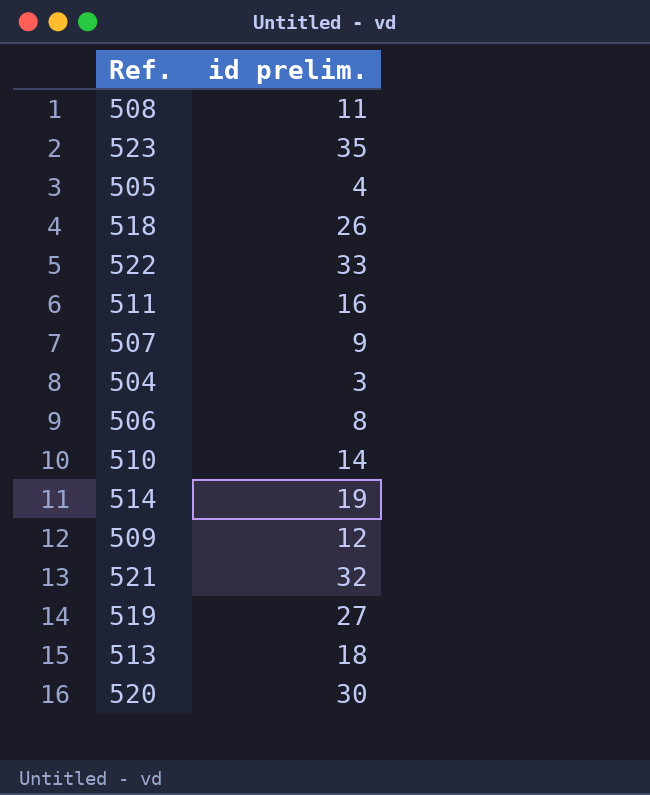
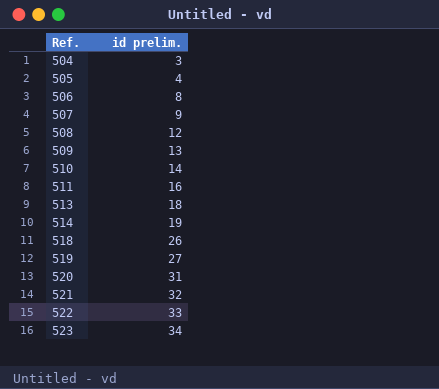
row order: none -> Ref. ascending
508 | id prelim.: 11 -> 12
509 | id prelim.: 12 -> 13
520 | id prelim.: 30 -> 31
523 | id prelim.: 35 -> 34

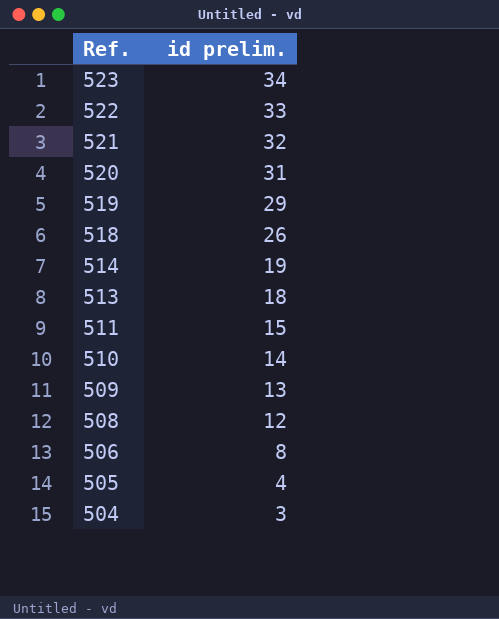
row order: Ref. ascending -> Ref. descending
row 507: 9 -> none
519 | id prelim.: 27 -> 29
511 | id prelim.: 16 -> 15

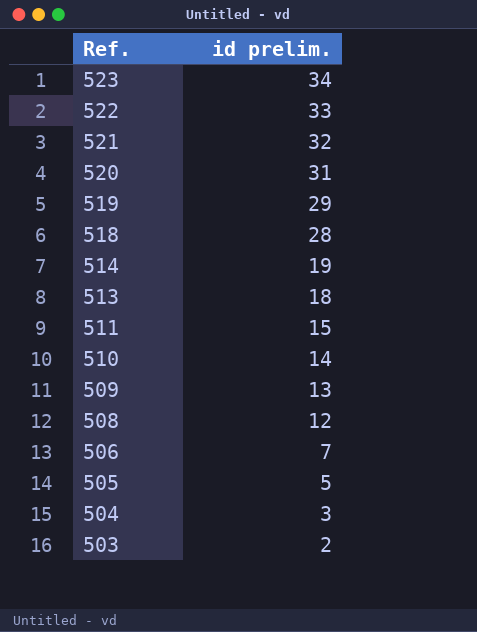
518 | id prelim.: 26 -> 28
506 | id prelim.: 8 -> 7
505 | id prelim.: 4 -> 5
row 503: none -> 2

